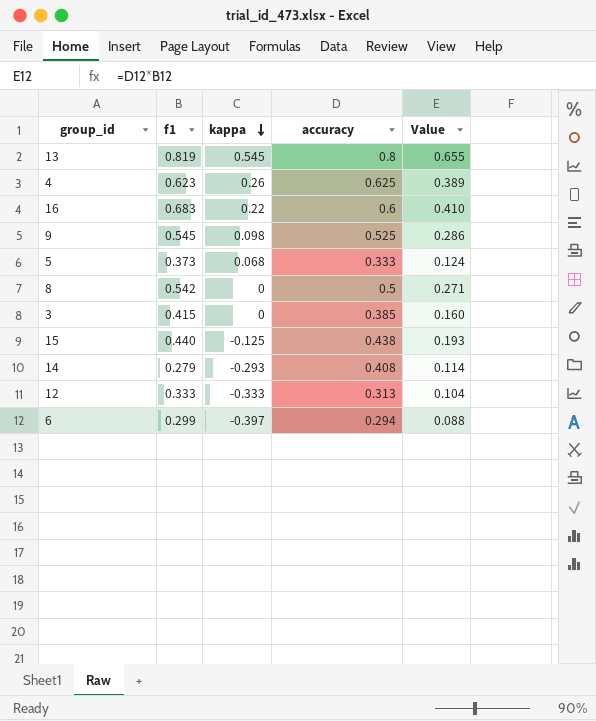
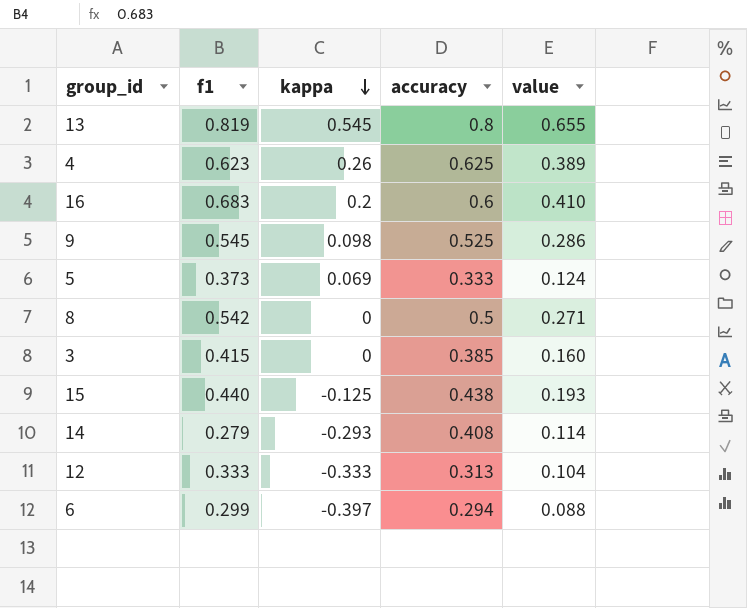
column name: Value -> value
16 | kappa: 0.22 -> 0.2
5 | kappa: 0.068 -> 0.069

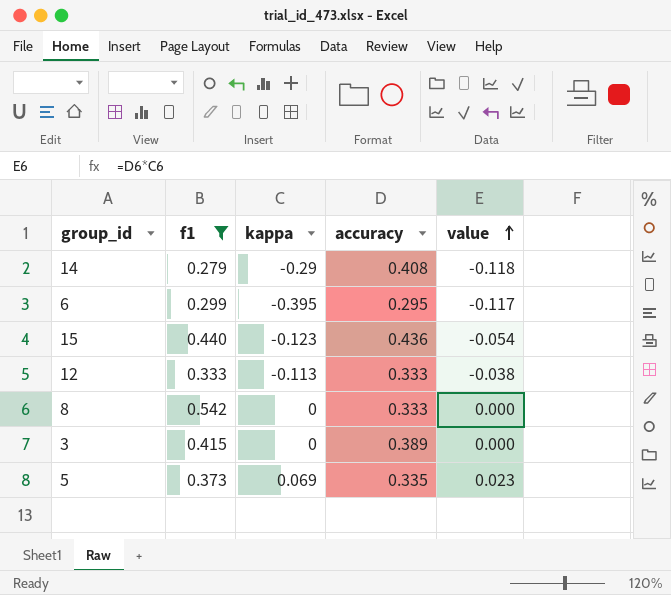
filter: none -> f1 <= 0.542
row order: kappa descending -> value ascending
column value | formula: [f1] * [accuracy] -> [kappa] * [accuracy]
14 | kappa: -0.293 -> -0.29
6 | kappa: -0.397 -> -0.395
6 | accuracy: 0.294 -> 0.295
15 | kappa: -0.125 -> -0.123
15 | accuracy: 0.438 -> 0.436
12 | kappa: -0.333 -> -0.113
12 | accuracy: 0.313 -> 0.333
8 | accuracy: 0.5 -> 0.333
3 | accuracy: 0.385 -> 0.389
5 | accuracy: 0.333 -> 0.335

